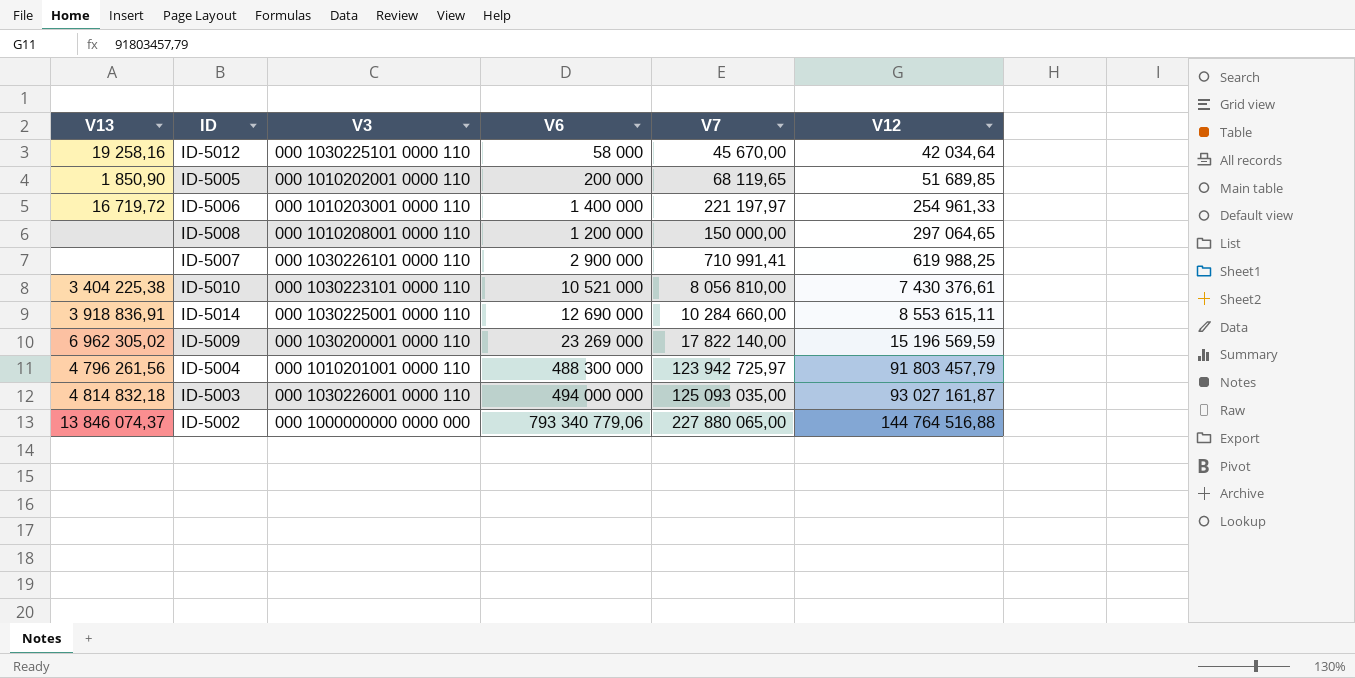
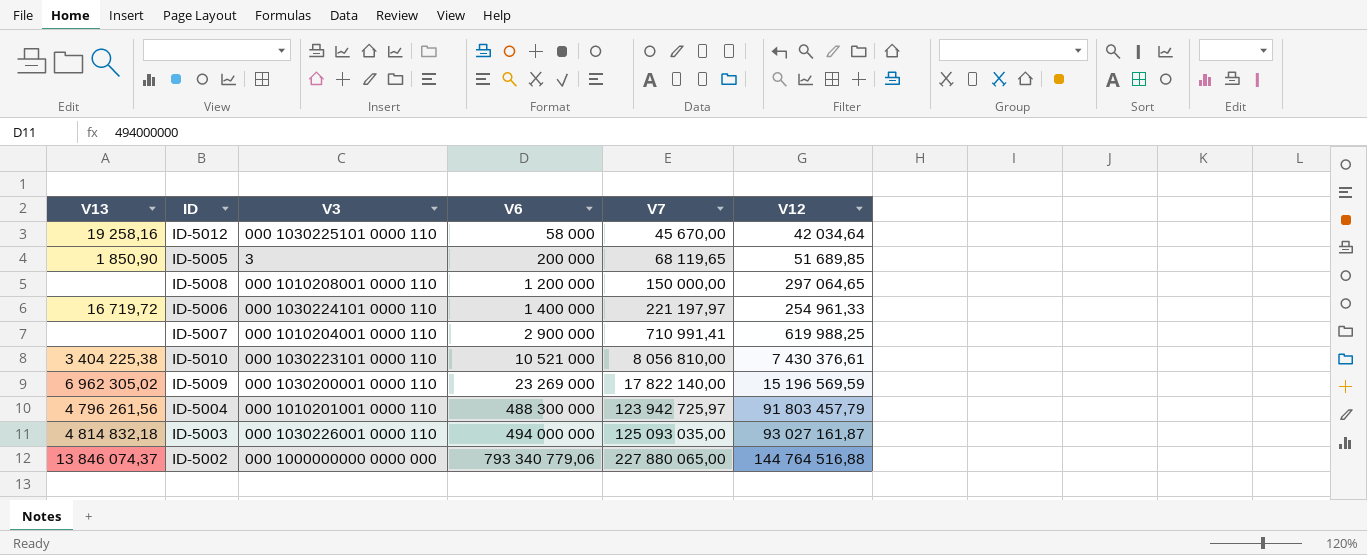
row order: V12 ascending -> V6 ascending
row ID-5014: 3 918 836,91 | 000 1030225001 0000 110 | 12 690 000 | 10 284 660,00 | 8 553 615,11 -> none
ID-5005 | V3: 000 1010202001 0000 110 -> 3
ID-5006 | V3: 000 1010203001 0000 110 -> 000 1030224101 0000 110
ID-5007 | V3: 000 1030226101 0000 110 -> 000 1010204001 0000 110

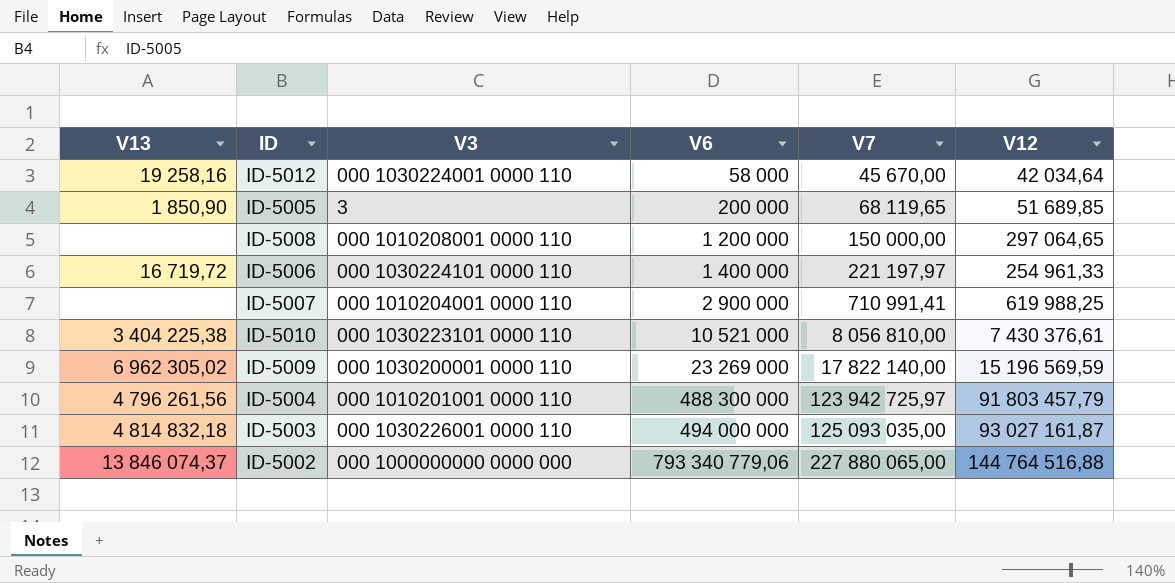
ID-5012 | V3: 000 1030225101 0000 110 -> 000 1030224001 0000 110

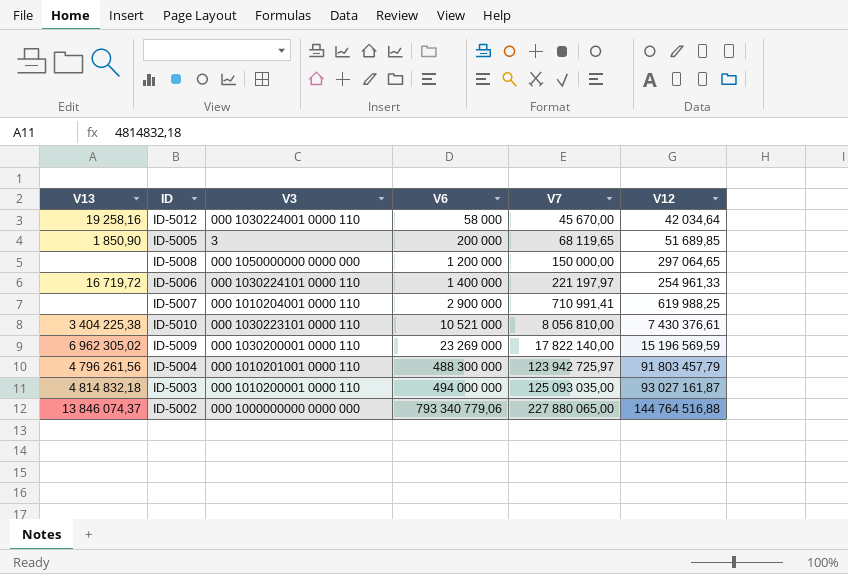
ID-5008 | V3: 000 1010208001 0000 110 -> 000 1050000000 0000 000
ID-5003 | V3: 000 1030226001 0000 110 -> 000 1010200001 0000 110

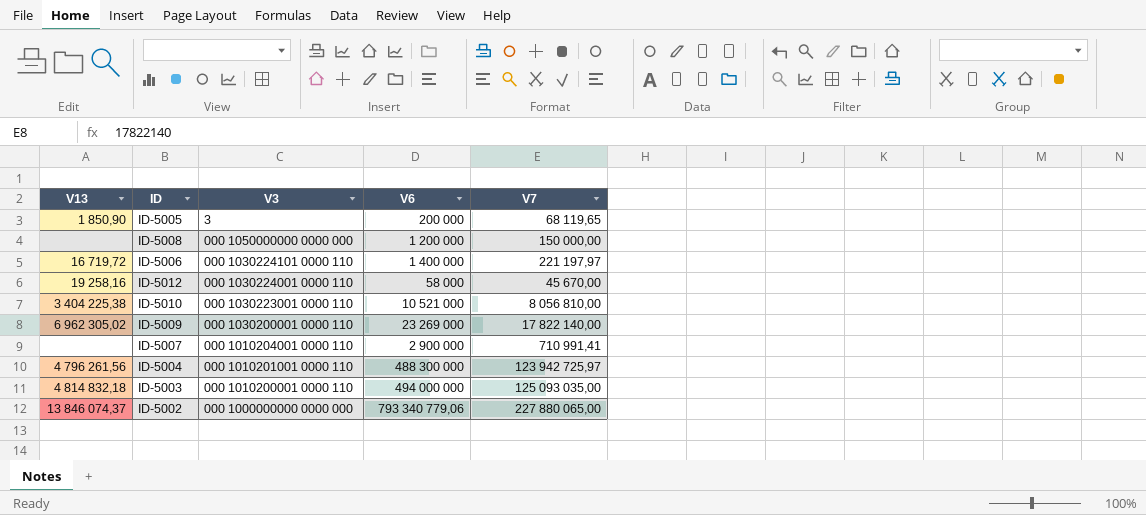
row order: V6 ascending -> V3 descending
column V12 | position: 6 -> none
ID-5010 | V3: 000 1030223101 0000 110 -> 000 1030223001 0000 110

